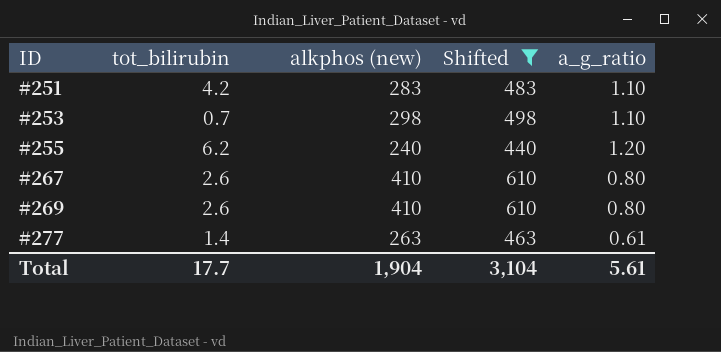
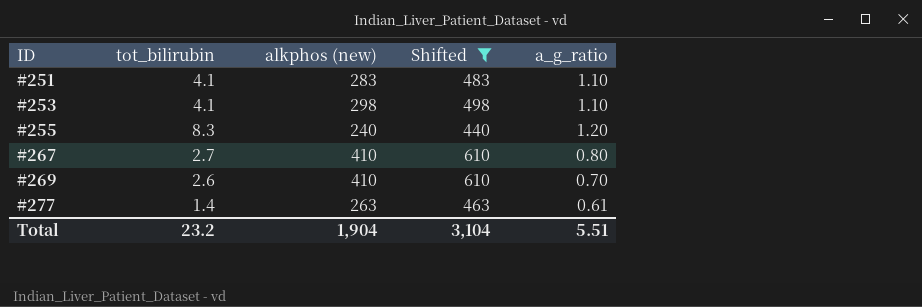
#251 | tot_bilirubin: 4.2 -> 4.1
#253 | tot_bilirubin: 0.7 -> 4.1
#255 | tot_bilirubin: 6.2 -> 8.3
#267 | tot_bilirubin: 2.6 -> 2.7
#269 | a_g_ratio: 0.80 -> 0.70
Total | tot_bilirubin: 17.7 -> 23.2
Total | a_g_ratio: 5.61 -> 5.51

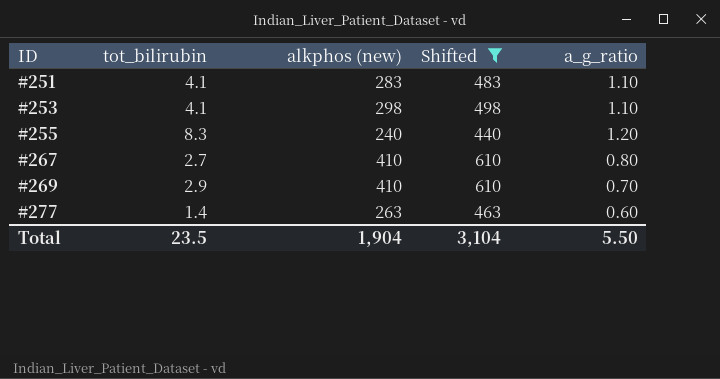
#269 | tot_bilirubin: 2.6 -> 2.9
#277 | a_g_ratio: 0.61 -> 0.60
Total | tot_bilirubin: 23.2 -> 23.5
Total | a_g_ratio: 5.51 -> 5.50

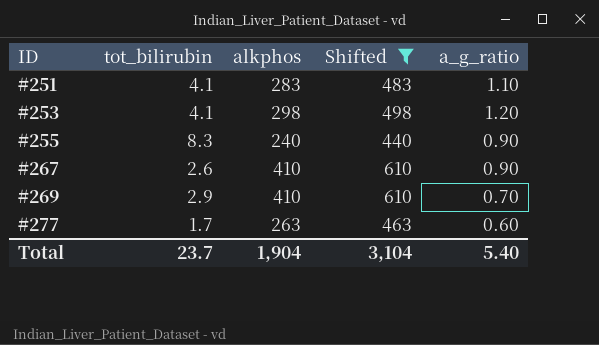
column name: alkphos (new) -> alkphos
#253 | a_g_ratio: 1.10 -> 1.20
#255 | a_g_ratio: 1.20 -> 0.90
#267 | tot_bilirubin: 2.7 -> 2.6
#267 | a_g_ratio: 0.80 -> 0.90
#277 | tot_bilirubin: 1.4 -> 1.7
Total | tot_bilirubin: 23.5 -> 23.7
Total | a_g_ratio: 5.50 -> 5.40

